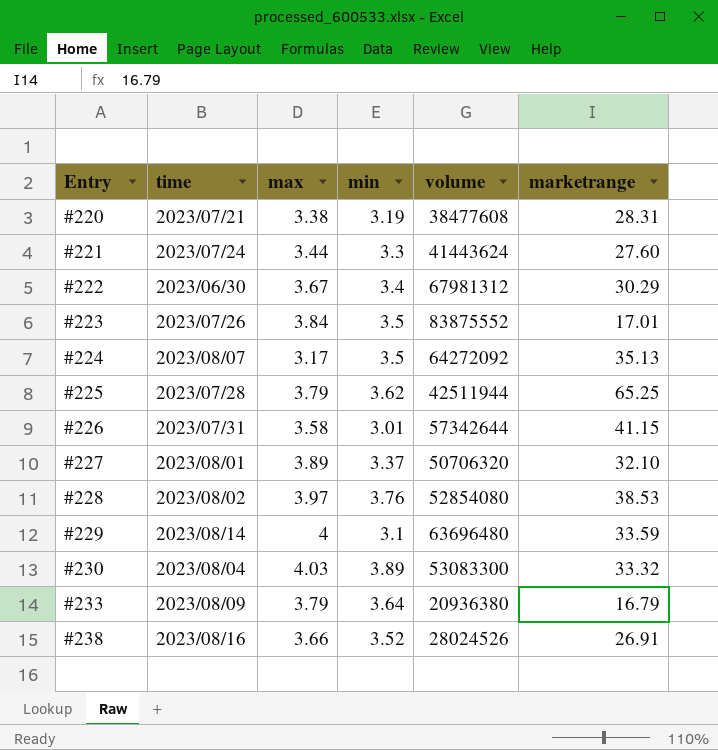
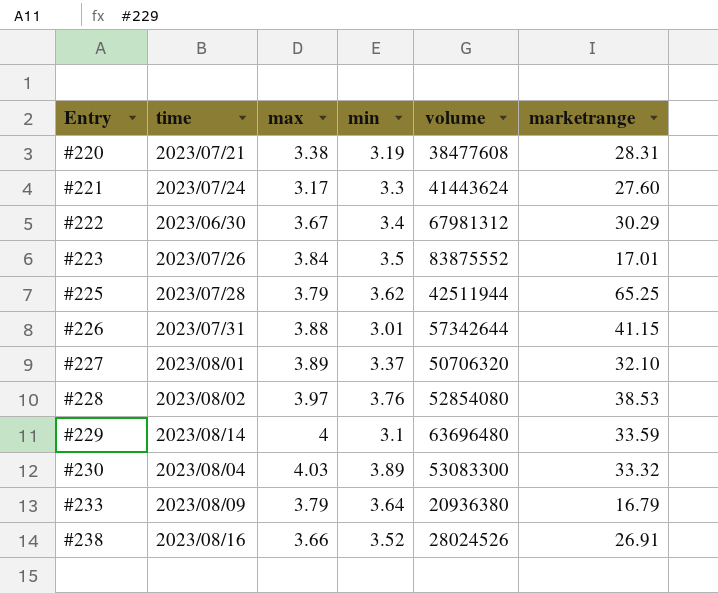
row #224: 2023/08/07 | 3.17 | 3.5 | 64272092 | 35.13 -> none
#221 | max: 3.44 -> 3.17
#226 | max: 3.58 -> 3.88

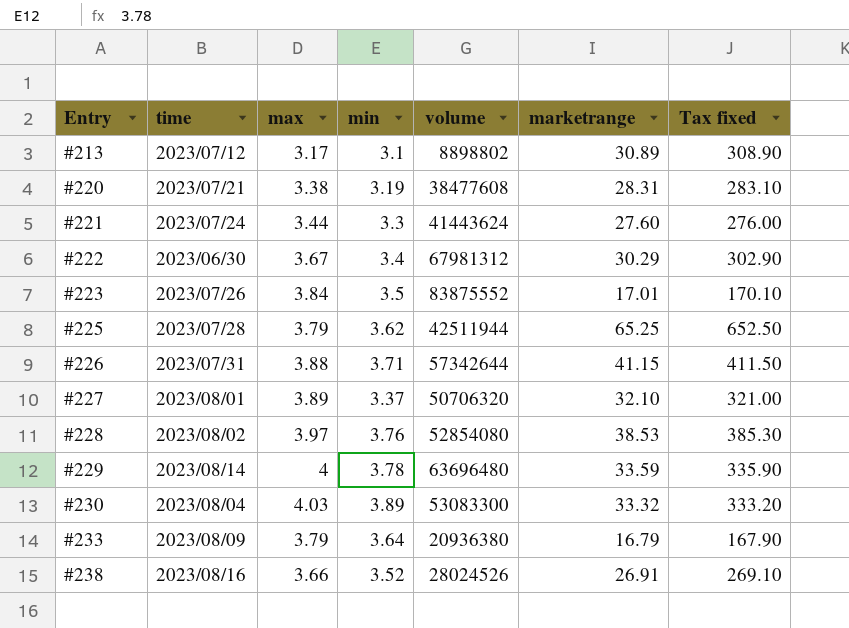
column Tax fixed | formula: none -> [marketrange] * 10
row #213: none -> 2023/07/12 | 3.17 | 3.1 | 8898802 | 30.89 | 308.90
#221 | max: 3.17 -> 3.44
#226 | min: 3.01 -> 3.71
#229 | min: 3.1 -> 3.78

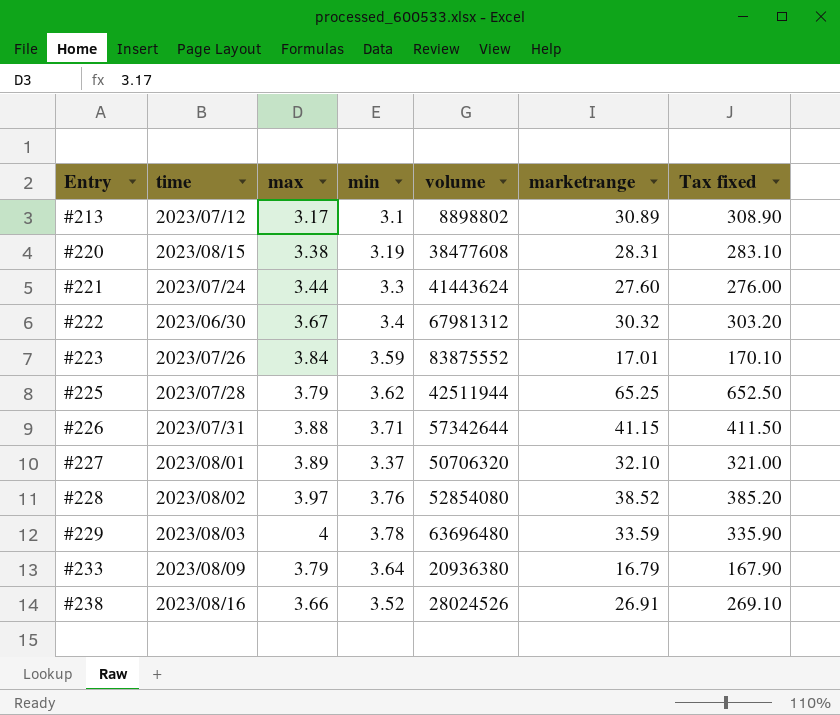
row #230: 2023/08/04 | 4.03 | 3.89 | 53083300 | 33.32 | 333.20 -> none
#220 | time: 2023/07/21 -> 2023/08/15
#222 | marketrange: 30.29 -> 30.32
#222 | Tax fixed: 302.90 -> 303.20
#223 | min: 3.5 -> 3.59
#228 | marketrange: 38.53 -> 38.52
#228 | Tax fixed: 385.30 -> 385.20
#229 | time: 2023/08/14 -> 2023/08/03

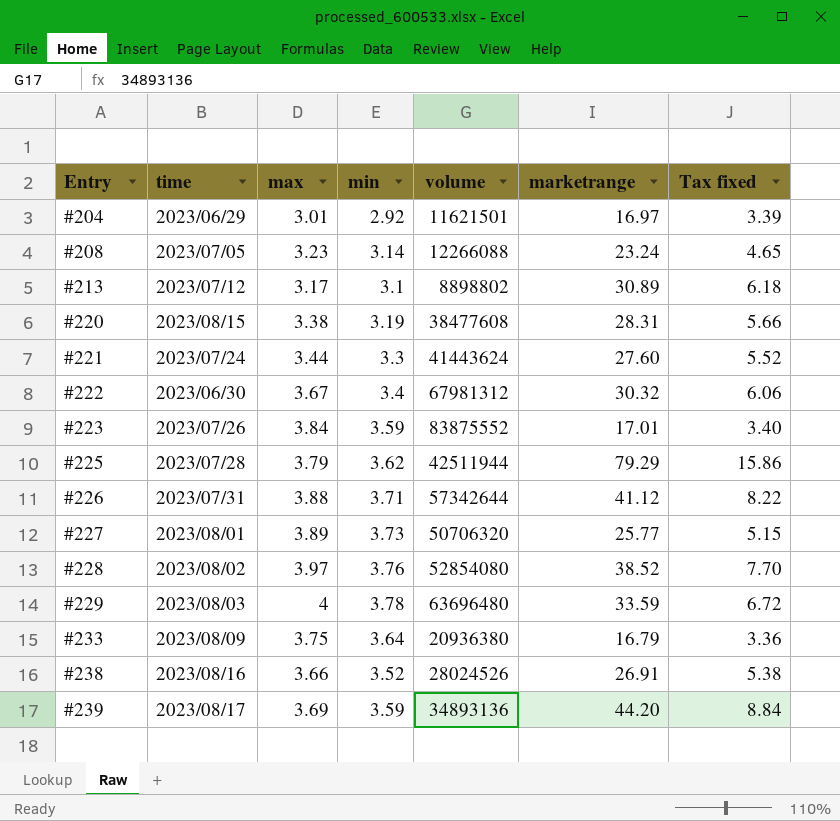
column Tax fixed | formula: [marketrange] * 10 -> [marketrange] * 0.2
row #204: none -> 2023/06/29 | 3.01 | 2.92 | 11621501 | 16.97 | 3.39
row #208: none -> 2023/07/05 | 3.23 | 3.14 | 12266088 | 23.24 | 4.65
#225 | marketrange: 65.25 -> 79.29
#226 | marketrange: 41.15 -> 41.12
#227 | min: 3.37 -> 3.73
#227 | marketrange: 32.10 -> 25.77
#233 | max: 3.79 -> 3.75
row #239: none -> 2023/08/17 | 3.69 | 3.59 | 34893136 | 44.20 | 8.84

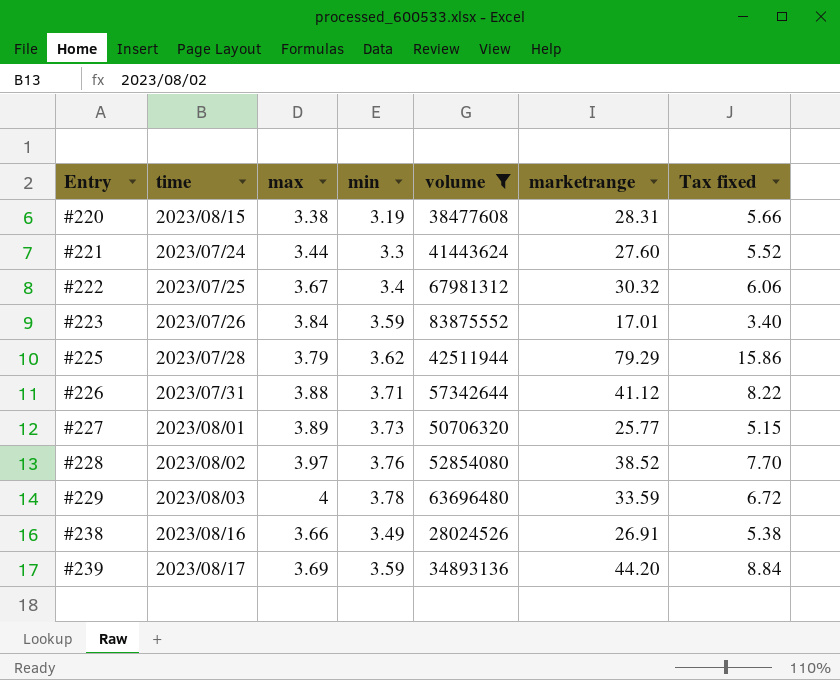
filter: none -> volume >= 28024526
#222 | time: 2023/06/30 -> 2023/07/25
#238 | min: 3.52 -> 3.49

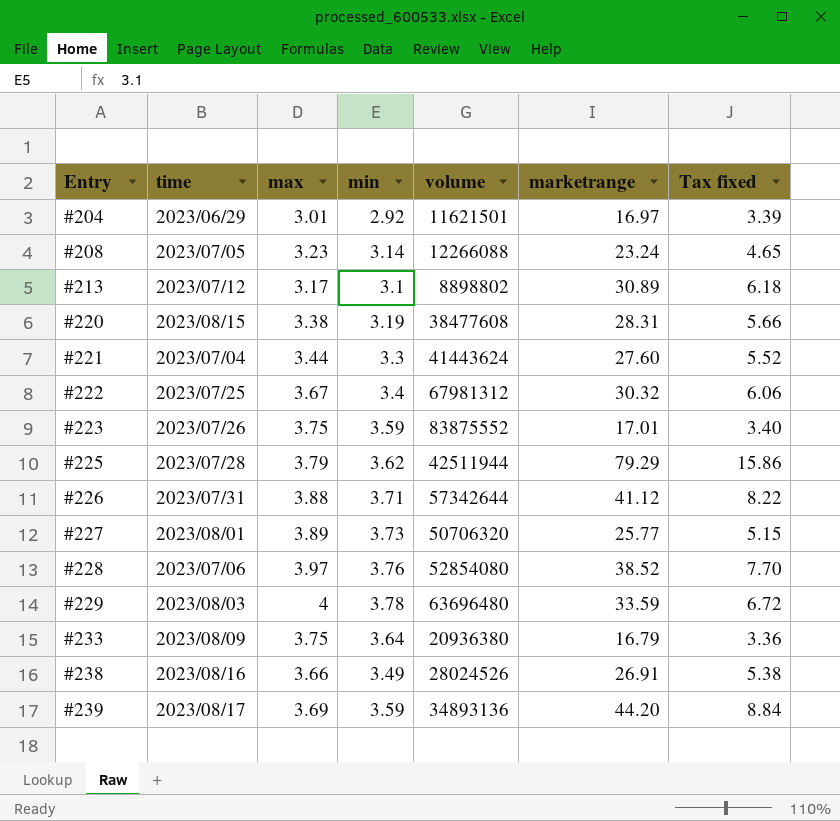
filter: volume >= 28024526 -> none
#221 | time: 2023/07/24 -> 2023/07/04
#223 | max: 3.84 -> 3.75
#228 | time: 2023/08/02 -> 2023/07/06

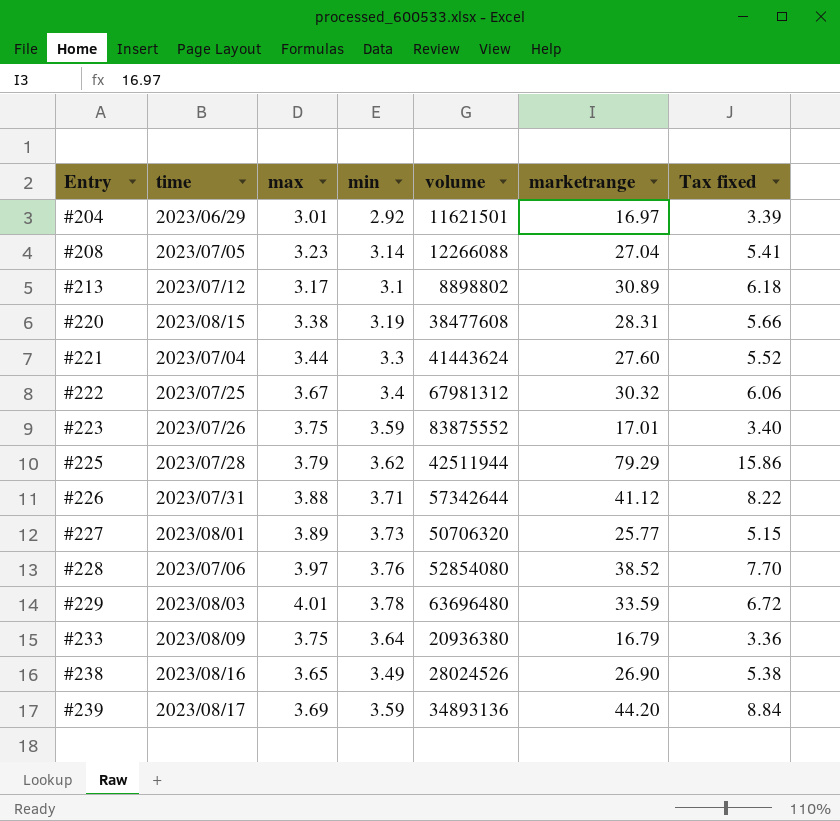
#208 | marketrange: 23.24 -> 27.04
#208 | Tax fixed: 4.65 -> 5.41
#229 | max: 4 -> 4.01
#238 | max: 3.66 -> 3.65
#238 | marketrange: 26.91 -> 26.90

